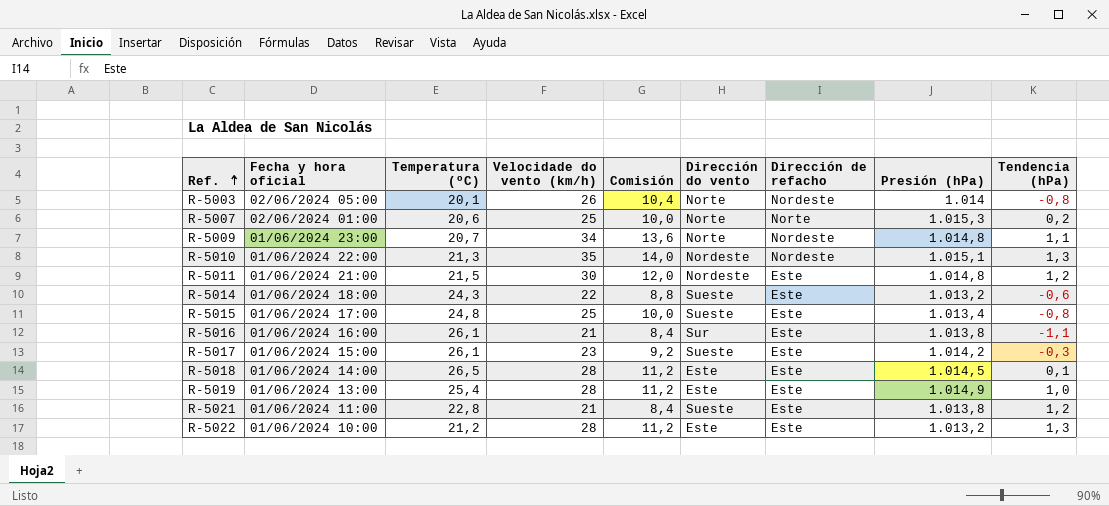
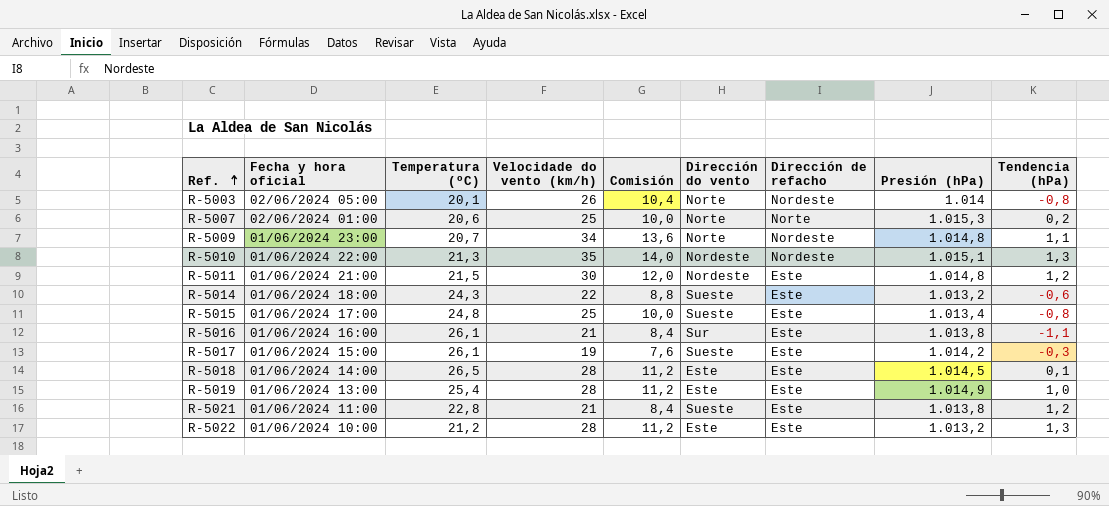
R-5017 | Velocidade do vento (km/h): 23 -> 19
R-5017 | Comisión: 9,2 -> 7,6

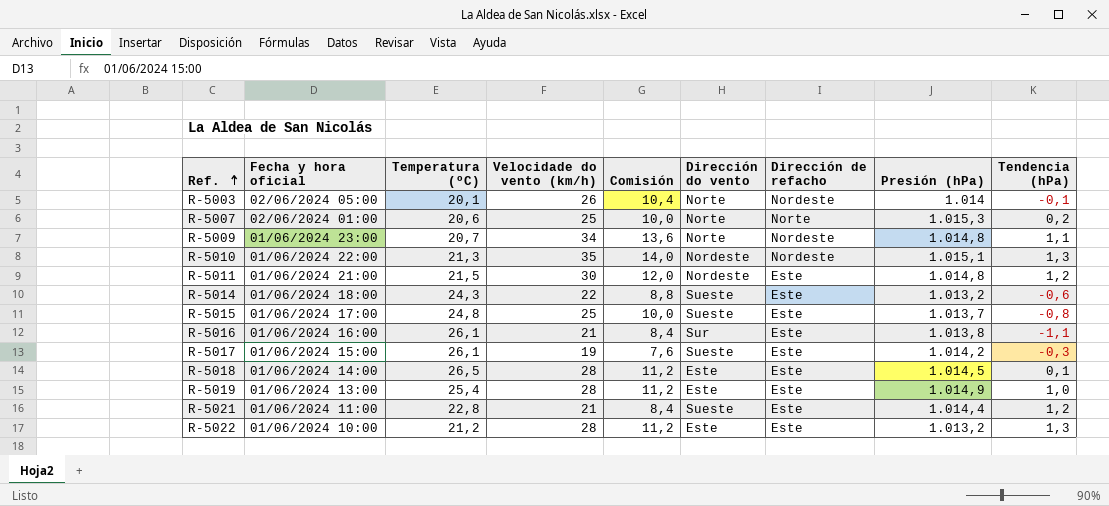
R-5003 | Tendencia (hPa): -0,8 -> -0,1
R-5015 | Presión (hPa): 1.013,4 -> 1.013,7
R-5021 | Presión (hPa): 1.013,8 -> 1.014,4

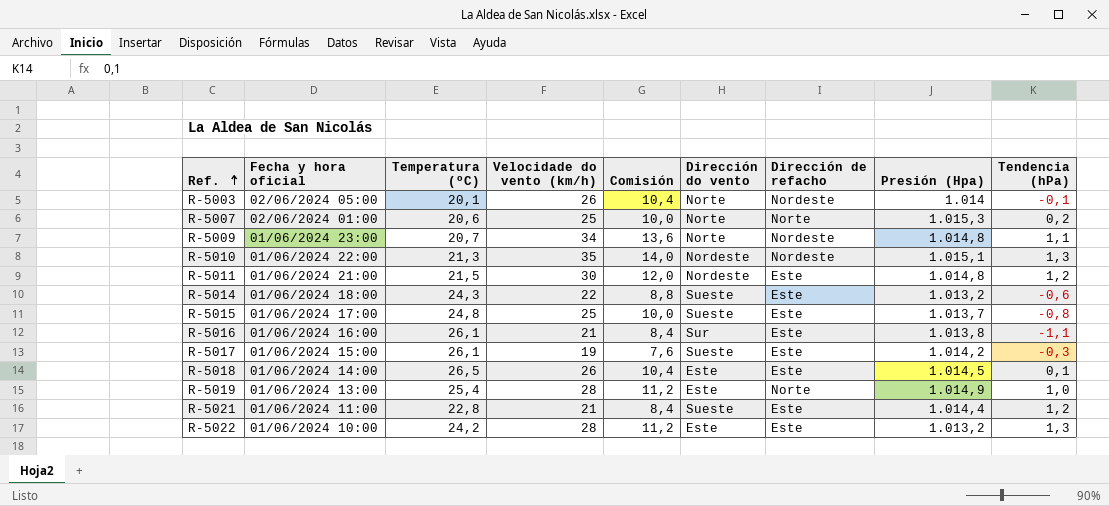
column name: Presión (hPa) -> Presión (Hpa)
R-5018 | Velocidade do vento (km/h): 28 -> 26
R-5018 | Comisión: 11,2 -> 10,4
R-5019 | Dirección de refacho: Este -> Norte
R-5022 | Temperatura (ºC): 21,2 -> 24,2

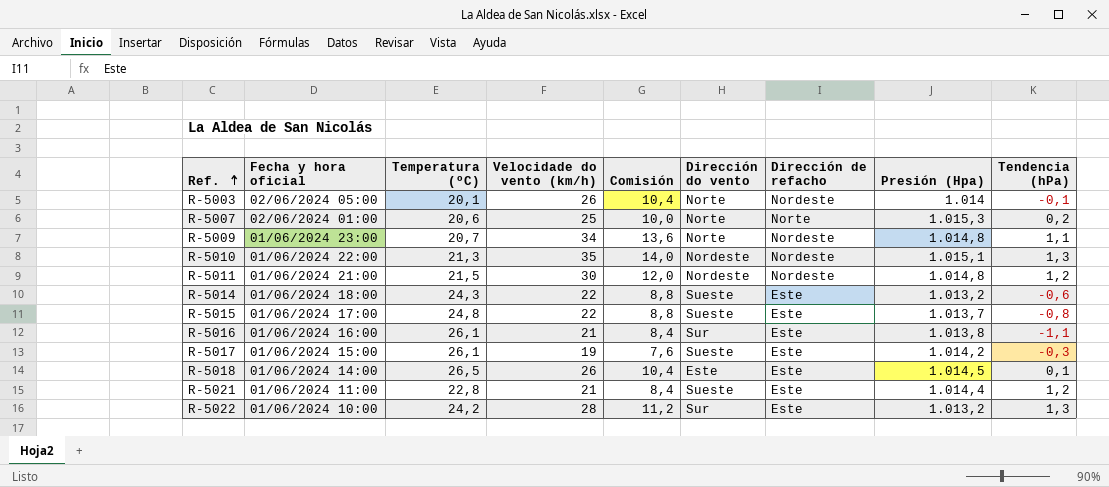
row R-5019: 01/06/2024 13:00 | 25,4 | 28 | 11,2 | Este | Norte | 1.014,9 | 1,0 -> none
R-5011 | Dirección de refacho: Este -> Nordeste
R-5015 | Velocidade do vento (km/h): 25 -> 22
R-5015 | Comisión: 10,0 -> 8,8
R-5022 | Dirección do vento: Este -> Sur

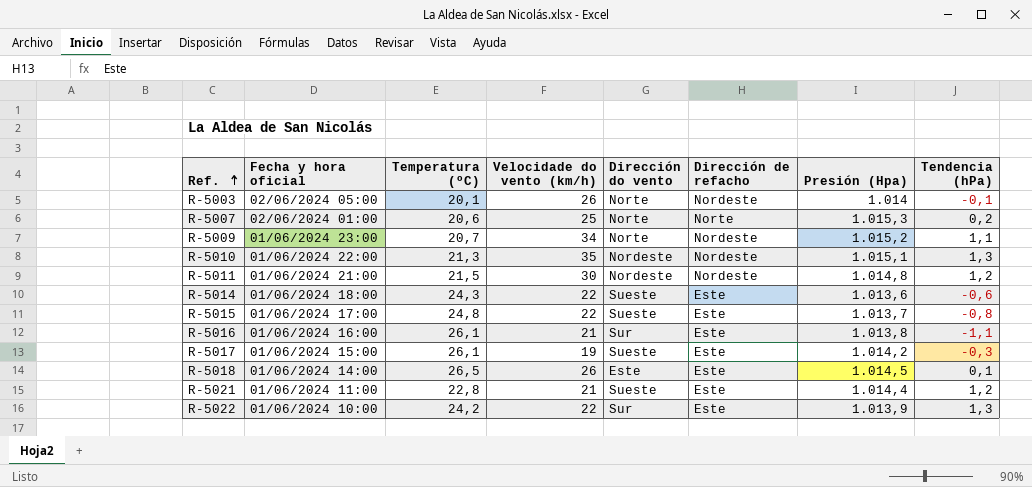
column Comisión | formula: [Velocidade do vento (km/h)] * 0,4 -> none
R-5009 | Presión (Hpa): 1.014,8 -> 1.015,2
R-5014 | Presión (Hpa): 1.013,2 -> 1.013,6
R-5022 | Velocidade do vento (km/h): 28 -> 22
R-5022 | Presión (Hpa): 1.013,2 -> 1.013,9

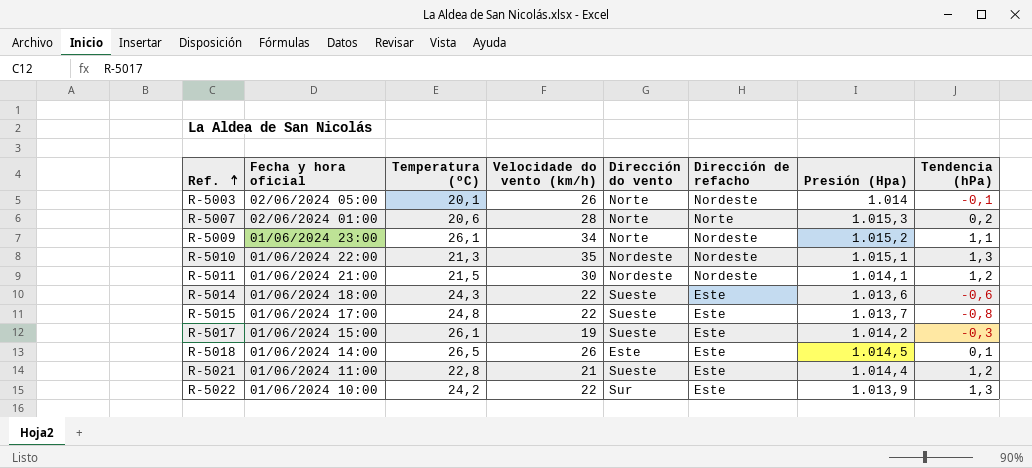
row R-5016: 01/06/2024 16:00 | 26,1 | 21 | Sur | Este | 1.013,8 | -1,1 -> none
R-5007 | Velocidade do vento (km/h): 25 -> 28
R-5009 | Temperatura (ºC): 20,7 -> 26,1
R-5011 | Presión (Hpa): 1.014,8 -> 1.014,1

